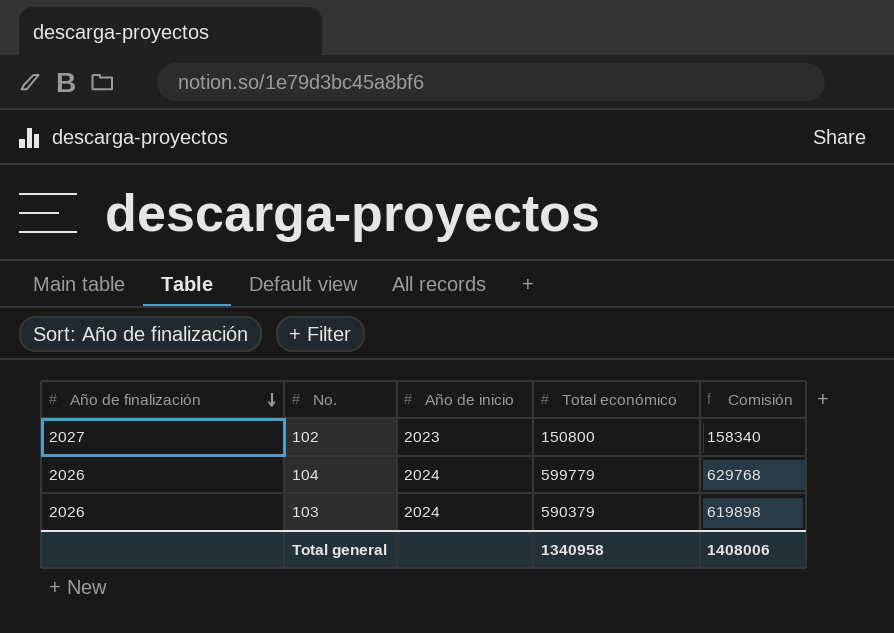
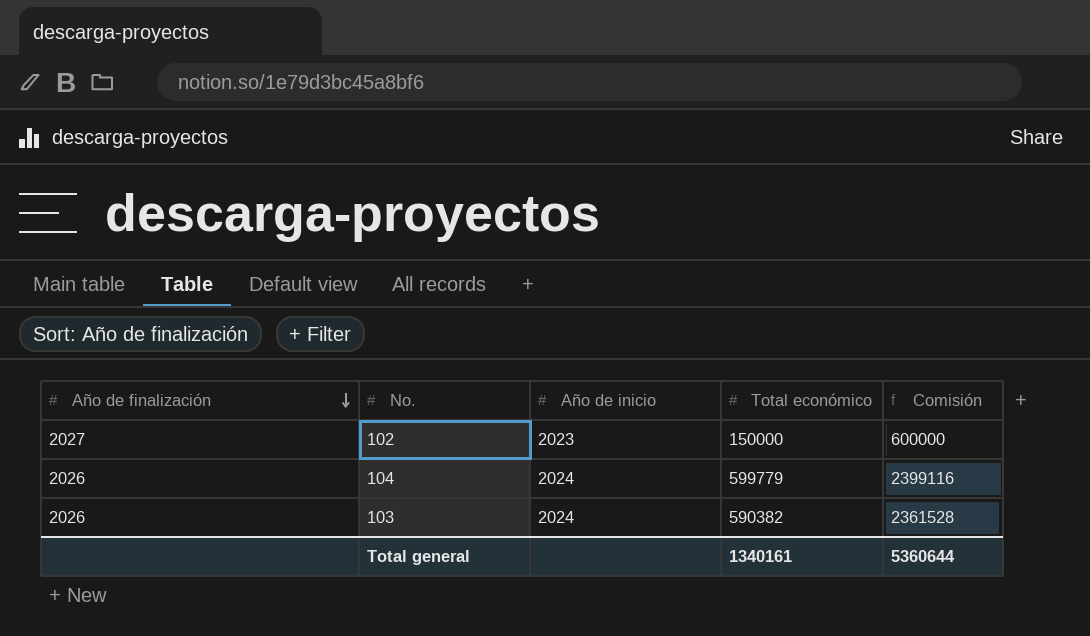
column Comisión | formula: [Total económico] * 1,05 -> [Total económico] * 4
102 | Total económico: 150800 -> 150000
103 | Total económico: 590379 -> 590382
Total general | Total económico: 1340958 -> 1340161
Total general | Comisión: 1408006 -> 5360644

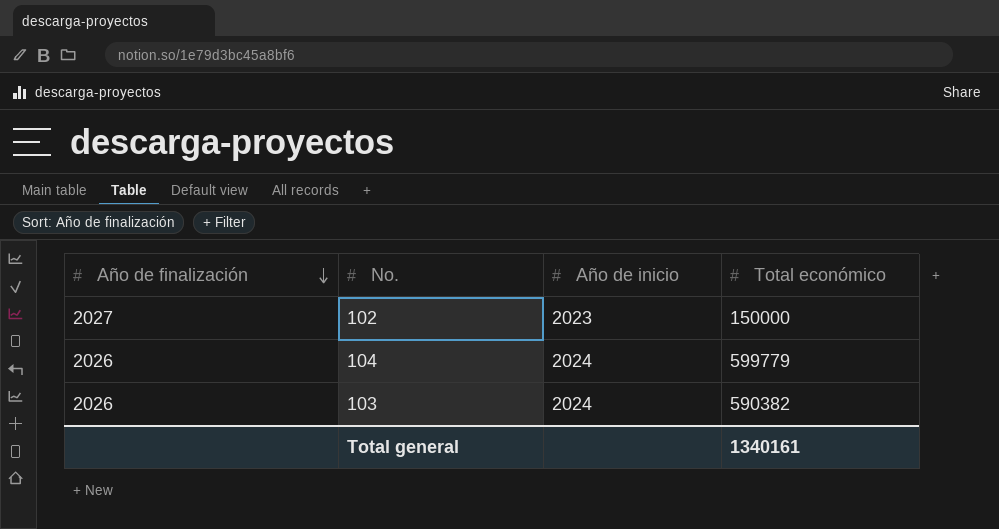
column Comisión | formula: [Total económico] * 4 -> none

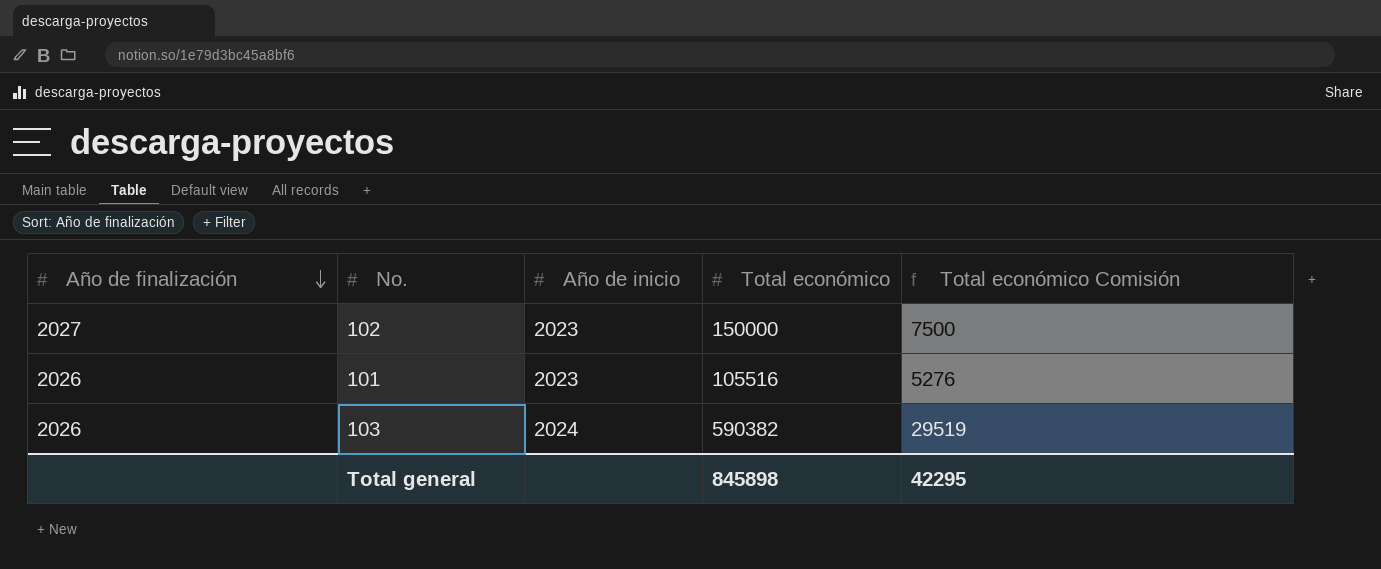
column Total económico Comisión | formula: none -> [Total económico] * 0,05
row 104: 2026 | 2024 | 599779 -> none
row 101: none -> 2026 | 2023 | 105516 | 5276
Total general | Total económico: 1340161 -> 845898

